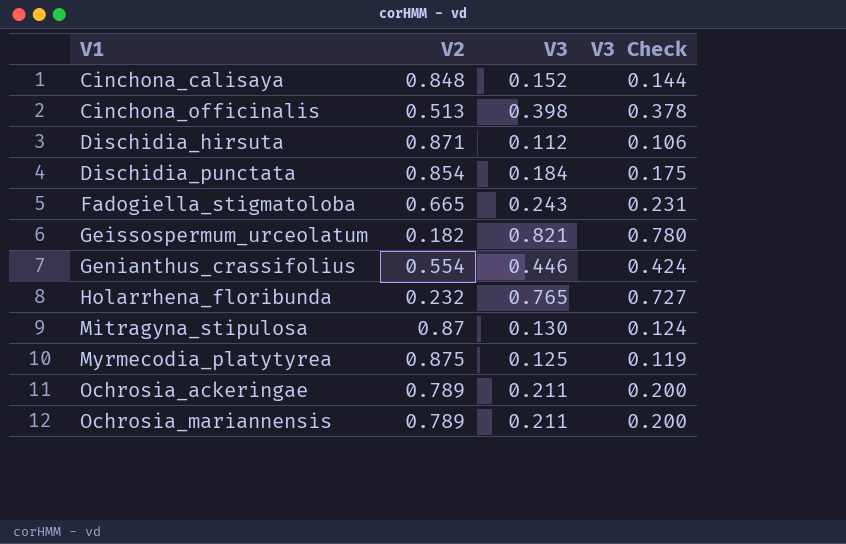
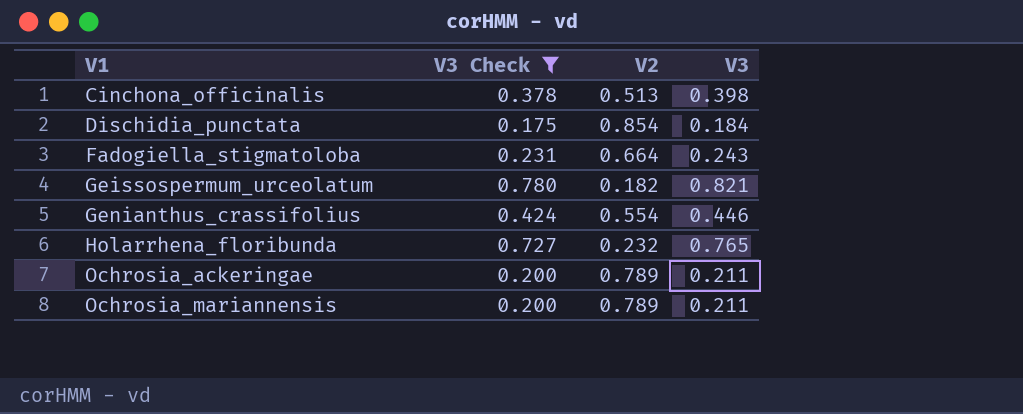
filter: none -> V3 Check >= 0.175
column V3 Check | position: 4 -> 2
Fadogiella_stigmatoloba | V2: 0.665 -> 0.664

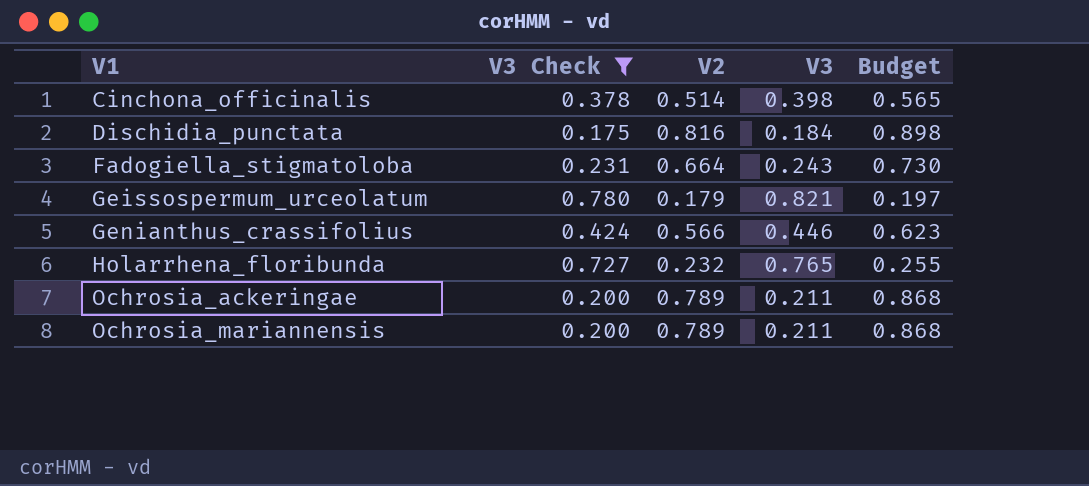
column Budget | formula: none -> [V2] * 1.1
Cinchona_officinalis | V2: 0.513 -> 0.514
Dischidia_punctata | V2: 0.854 -> 0.816
Geissospermum_urceolatum | V2: 0.182 -> 0.179
Genianthus_crassifolius | V2: 0.554 -> 0.566

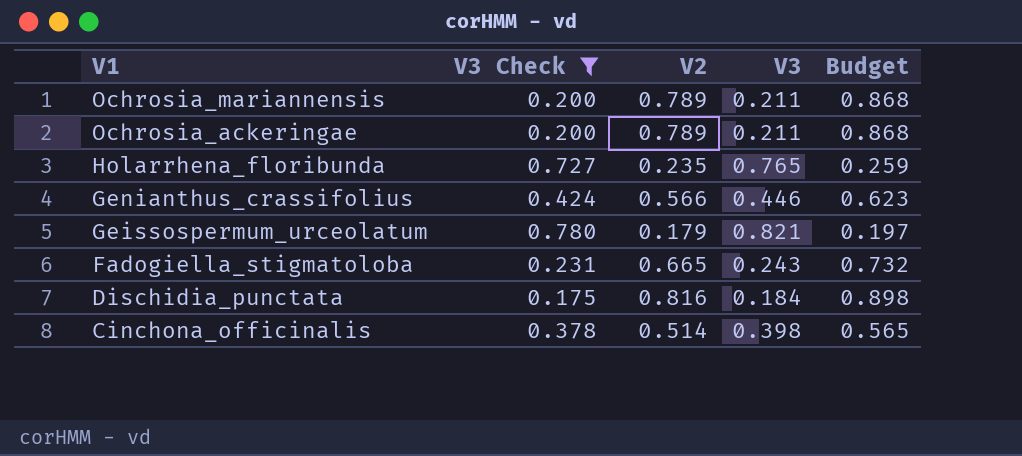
row order: V1 ascending -> V1 descending
Holarrhena_floribunda | V2: 0.232 -> 0.235
Holarrhena_floribunda | Budget: 0.255 -> 0.259
Fadogiella_stigmatoloba | V2: 0.664 -> 0.665
Fadogiella_stigmatoloba | Budget: 0.730 -> 0.732

